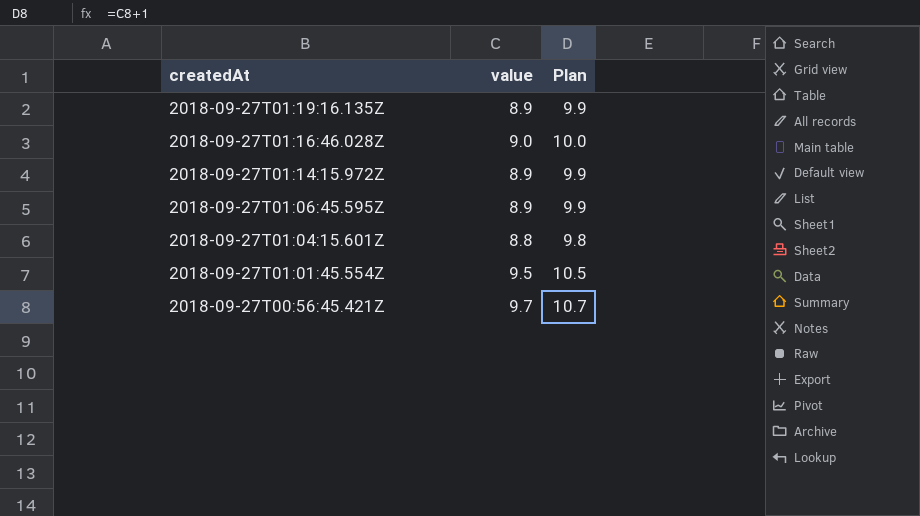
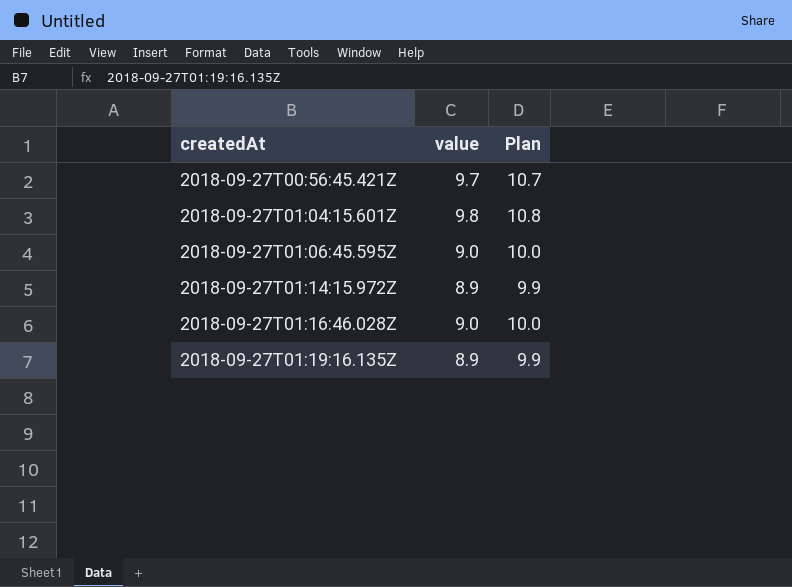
row order: createdAt descending -> createdAt ascending
row 2018-09-27T01:01:45.554Z: 9.5 | 10.5 -> none
2018-09-27T01:04:15.601Z | value: 8.8 -> 9.8
2018-09-27T01:04:15.601Z | Plan: 9.8 -> 10.8
2018-09-27T01:06:45.595Z | value: 8.9 -> 9.0
2018-09-27T01:06:45.595Z | Plan: 9.9 -> 10.0

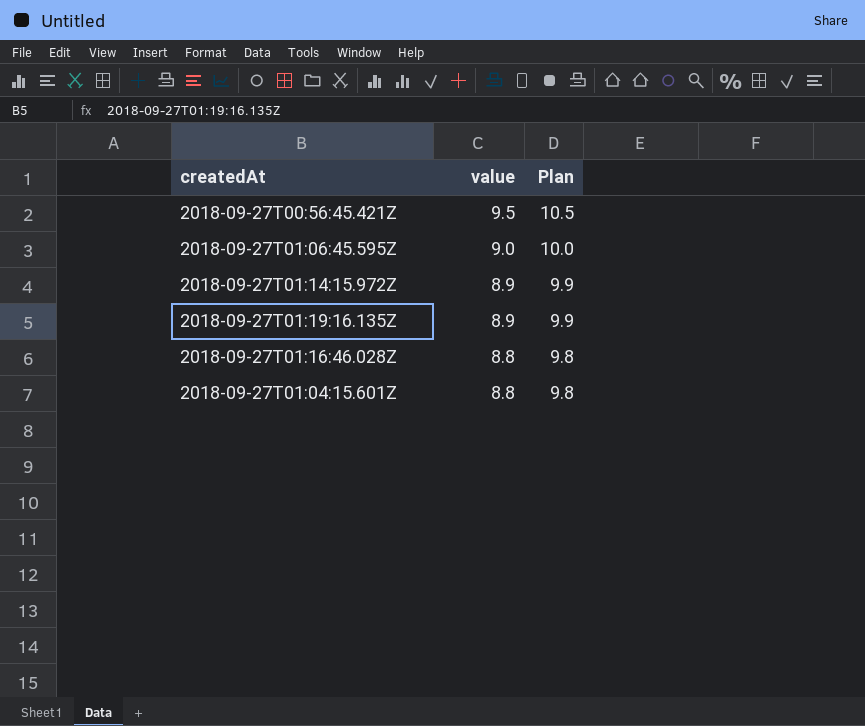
row order: createdAt ascending -> value descending
2018-09-27T00:56:45.421Z | value: 9.7 -> 9.5
2018-09-27T00:56:45.421Z | Plan: 10.7 -> 10.5
2018-09-27T01:16:46.028Z | value: 9.0 -> 8.8
2018-09-27T01:16:46.028Z | Plan: 10.0 -> 9.8
2018-09-27T01:04:15.601Z | value: 9.8 -> 8.8
2018-09-27T01:04:15.601Z | Plan: 10.8 -> 9.8

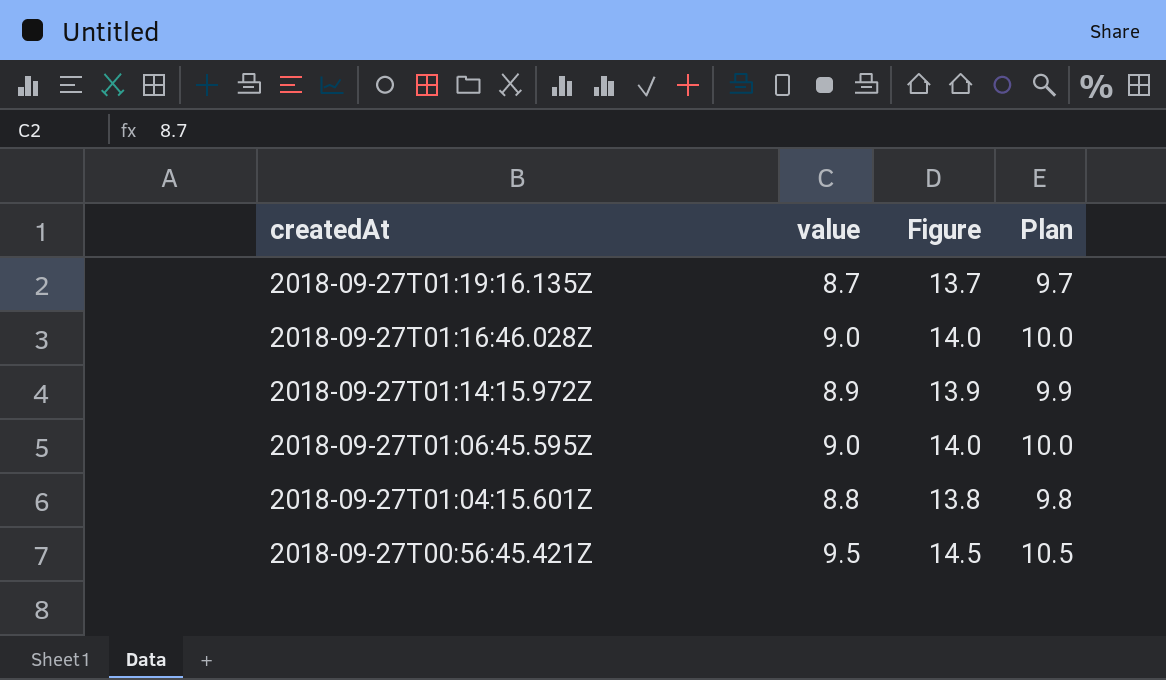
row order: value descending -> createdAt descending
column Figure | formula: none -> [value] + 5
2018-09-27T01:19:16.135Z | value: 8.9 -> 8.7
2018-09-27T01:19:16.135Z | Plan: 9.9 -> 9.7
2018-09-27T01:16:46.028Z | value: 8.8 -> 9.0
2018-09-27T01:16:46.028Z | Plan: 9.8 -> 10.0

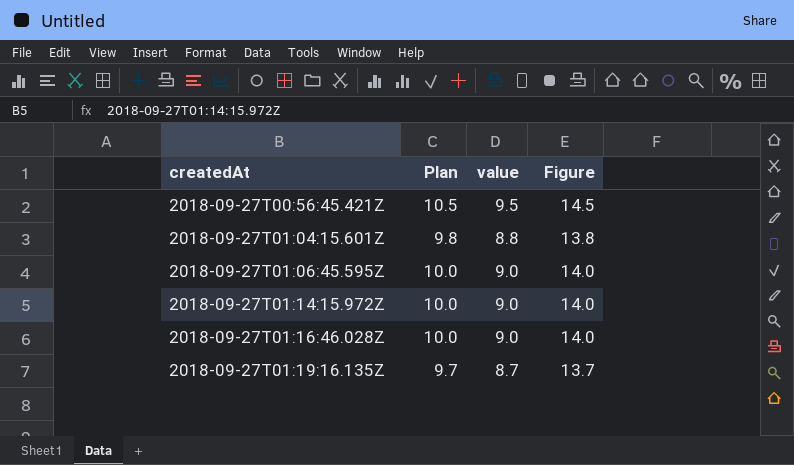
row order: createdAt descending -> createdAt ascending
column Plan | position: 4 -> 2
2018-09-27T01:14:15.972Z | Plan: 9.9 -> 10.0
2018-09-27T01:14:15.972Z | value: 8.9 -> 9.0
2018-09-27T01:14:15.972Z | Figure: 13.9 -> 14.0

